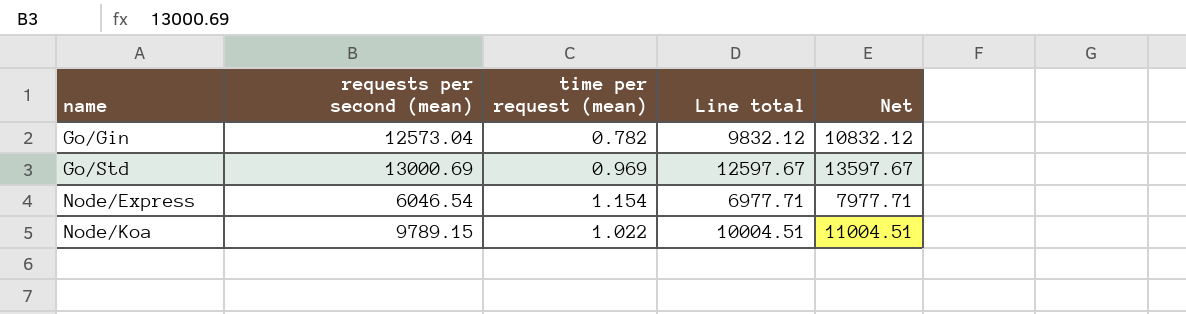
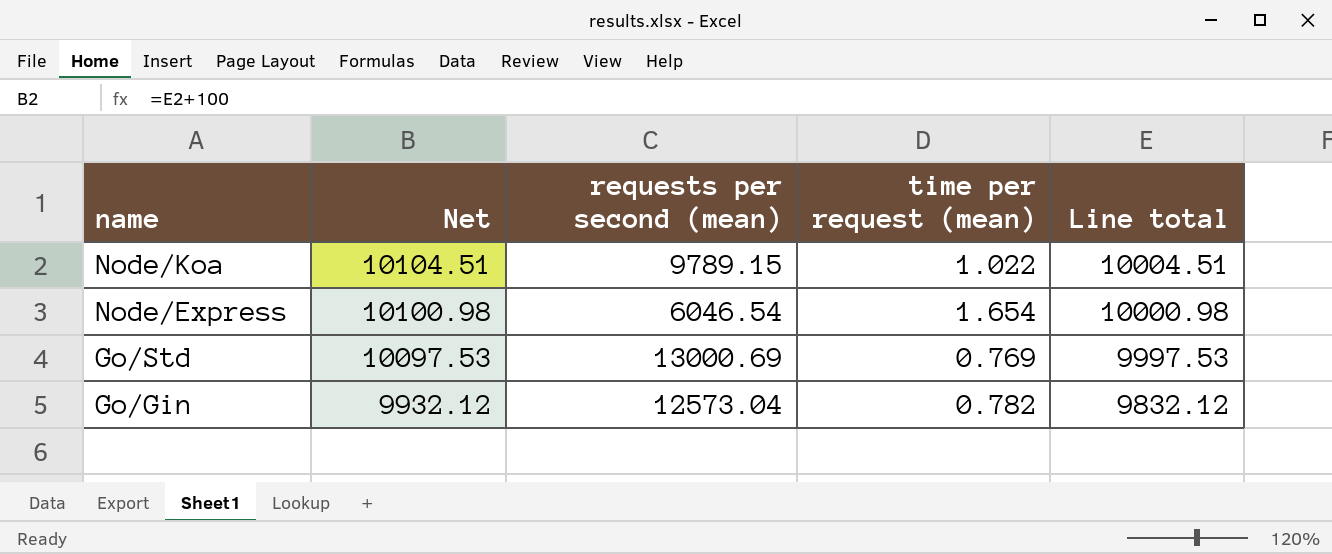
row order: name ascending -> name descending
column Net | formula: [Line total] + 1000 -> [Line total] + 100
column Net | position: 5 -> 2
Node/Express | time per request (mean): 1.154 -> 1.654
Node/Express | Line total: 6977.71 -> 10000.98
Go/Std | time per request (mean): 0.969 -> 0.769
Go/Std | Line total: 12597.67 -> 9997.53

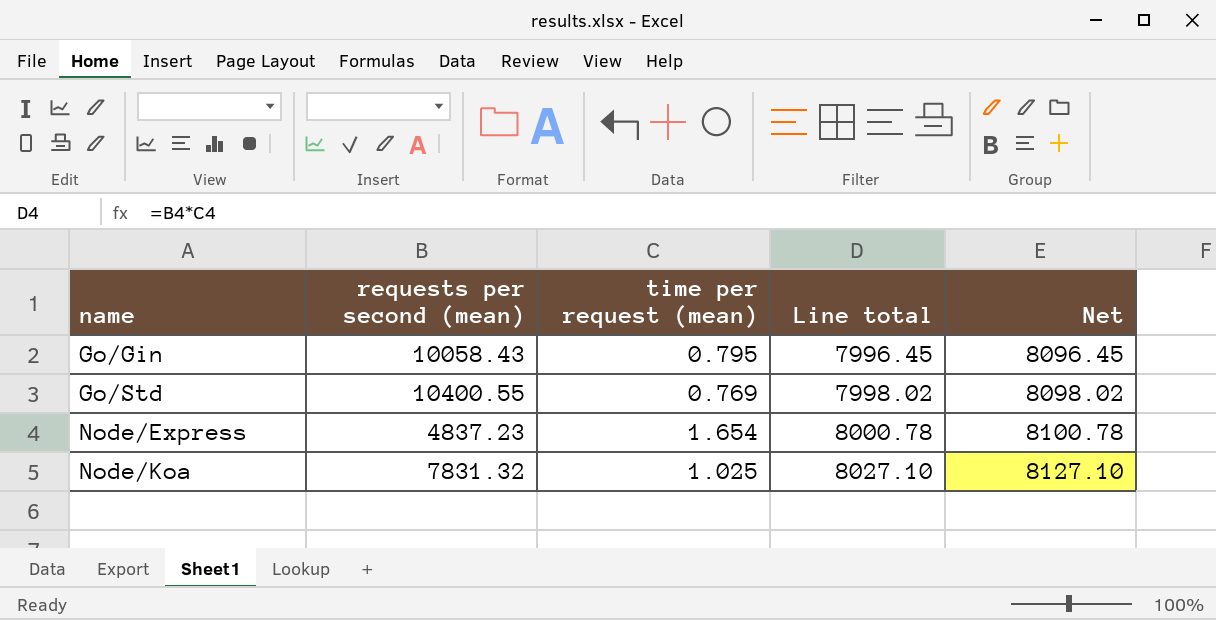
row order: name descending -> name ascending
column Net | position: 2 -> 5
Go/Gin | requests per second (mean): 12573.04 -> 10058.43
Go/Gin | time per request (mean): 0.782 -> 0.795
Go/Gin | Line total: 9832.12 -> 7996.45
Go/Gin | Net: 9932.12 -> 8096.45
Go/Std | requests per second (mean): 13000.69 -> 10400.55
Go/Std | Line total: 9997.53 -> 7998.02
Go/Std | Net: 10097.53 -> 8098.02
Node/Express | requests per second (mean): 6046.54 -> 4837.23
Node/Express | Line total: 10000.98 -> 8000.78
Node/Express | Net: 10100.98 -> 8100.78
Node/Koa | requests per second (mean): 9789.15 -> 7831.32
Node/Koa | time per request (mean): 1.022 -> 1.025
Node/Koa | Line total: 10004.51 -> 8027.10
Node/Koa | Net: 10104.51 -> 8127.10

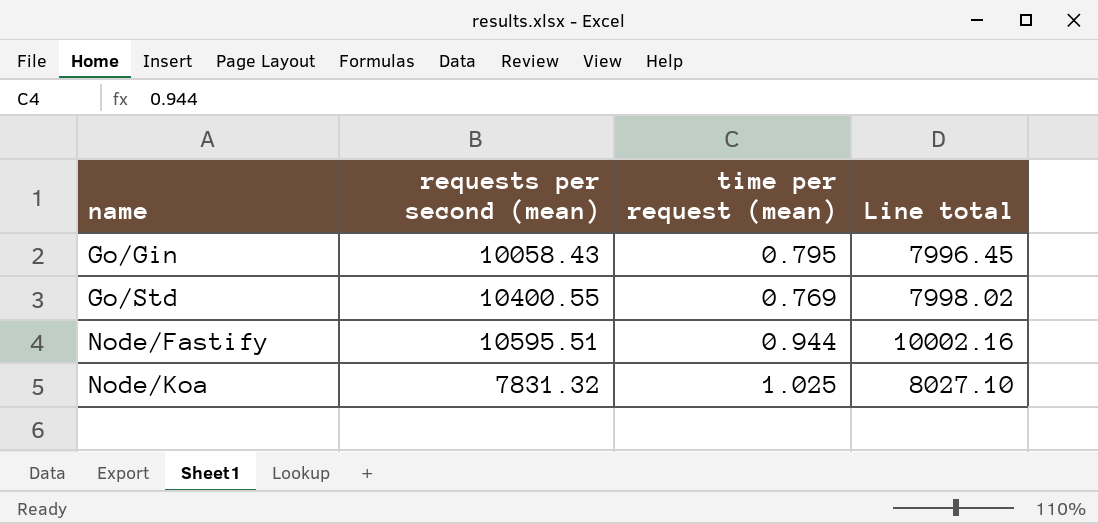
column Net | formula: [Line total] + 100 -> none
row Node/Express: 4837.23 | 1.654 | 8000.78 | 8100.78 -> none
row Node/Fastify: none -> 10595.51 | 0.944 | 10002.16

